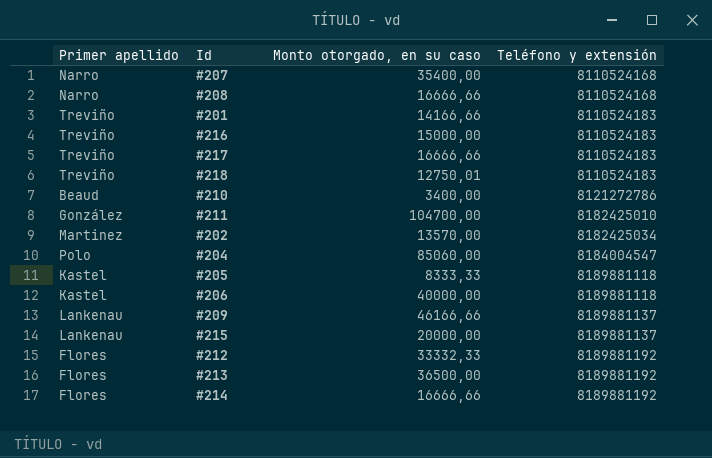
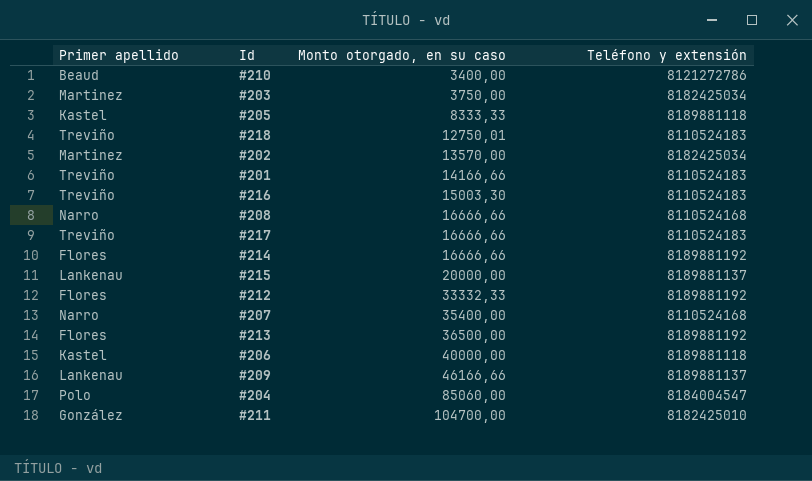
row order: Teléfono y extensión ascending -> Monto otorgado, en su caso ascending
row #203: none -> Martinez | 3750,00 | 8182425034
#216 | Monto otorgado, en su caso: 15000,00 -> 15003,30

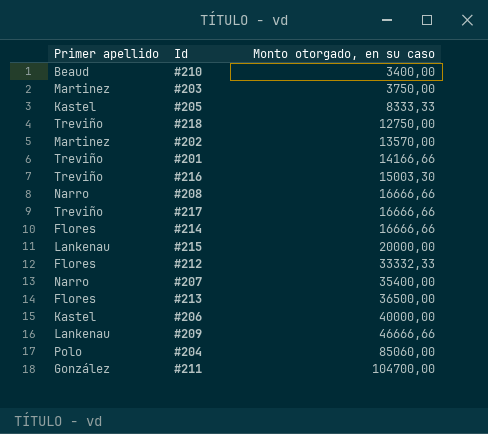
column Teléfono y extensión | position: 4 -> none
#218 | Monto otorgado, en su caso: 12750,01 -> 12750,00
#209 | Monto otorgado, en su caso: 46166,66 -> 46666,66

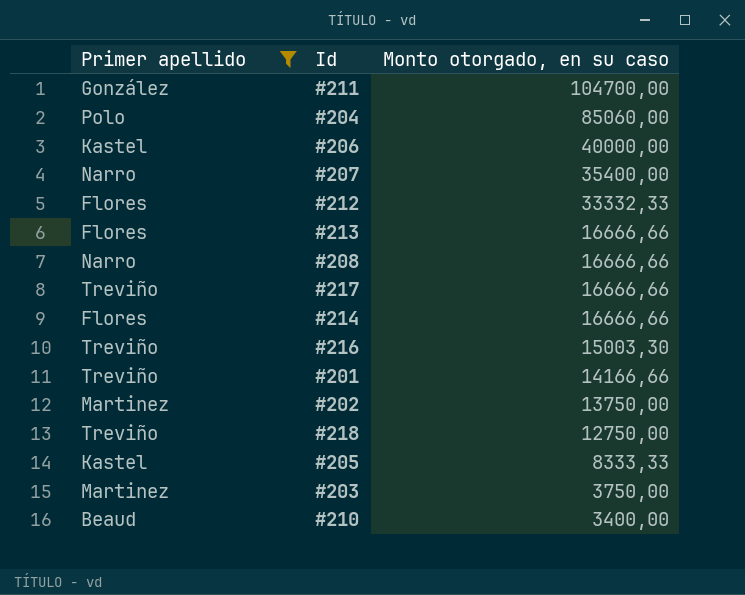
filter: none -> Primer apellido != Lankenau
row order: Monto otorgado, en su caso ascending -> Monto otorgado, en su caso descending
#213 | Monto otorgado, en su caso: 36500,00 -> 16666,66
#202 | Monto otorgado, en su caso: 13570,00 -> 13750,00

